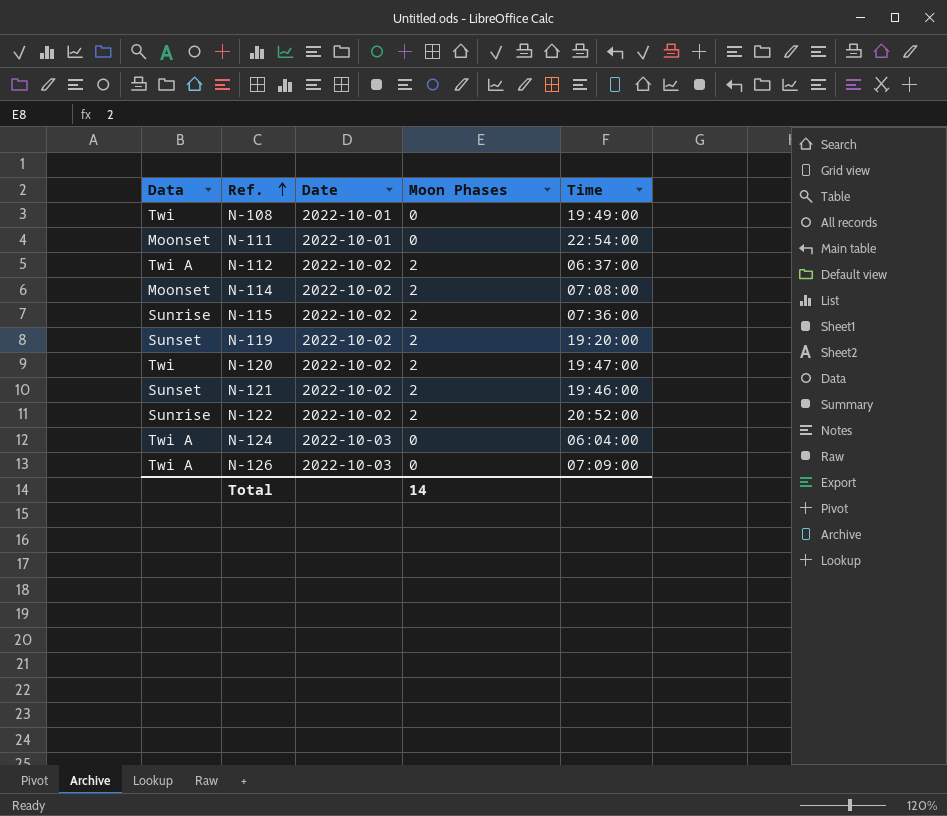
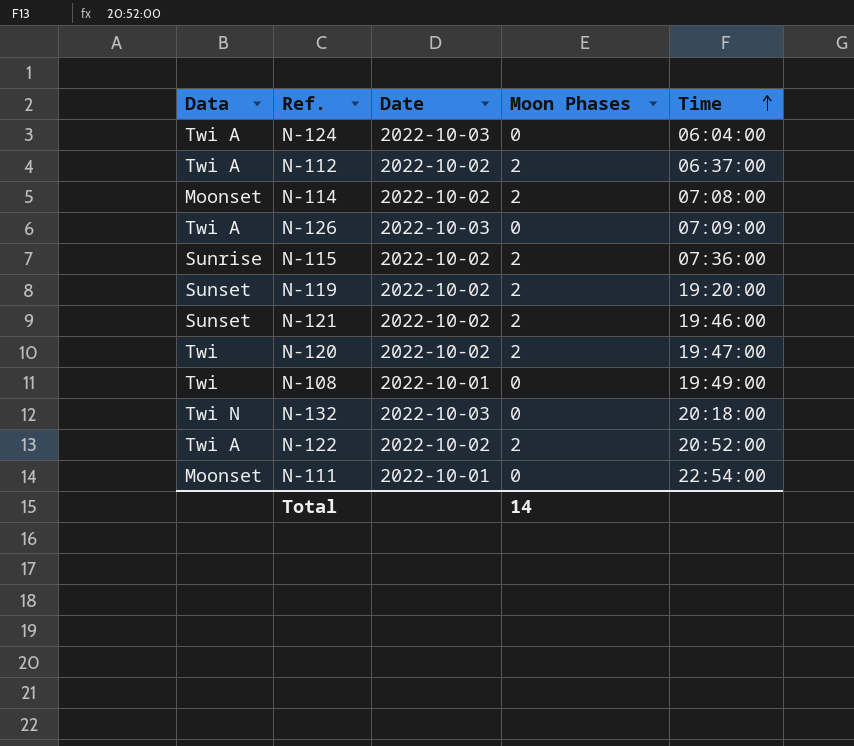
row order: Ref. ascending -> Time ascending
row N-132: none -> Twi N | 2022-10-03 | 0 | 20:18:00
N-122 | Data: Sunrise -> Twi A

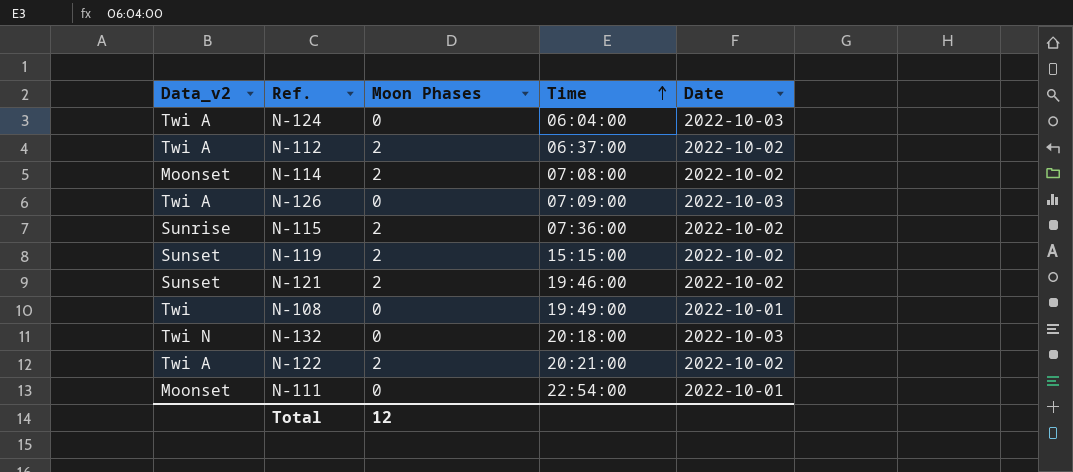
column name: Data -> Data_v2
column Date | position: 3 -> 5
row N-120: Twi | 2022-10-02 | 2 | 19:47:00 -> none
N-119 | Time: 19:20:00 -> 15:15:00
N-122 | Time: 20:52:00 -> 20:21:00
Total | Moon Phases: 14 -> 12

